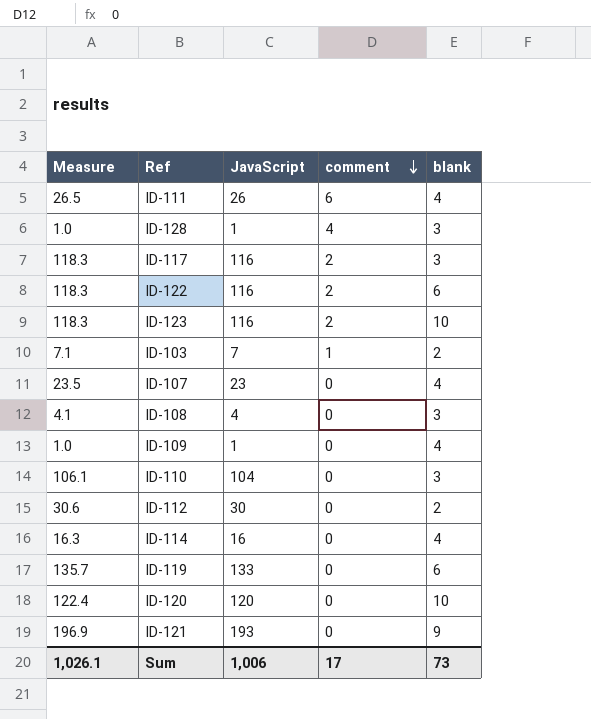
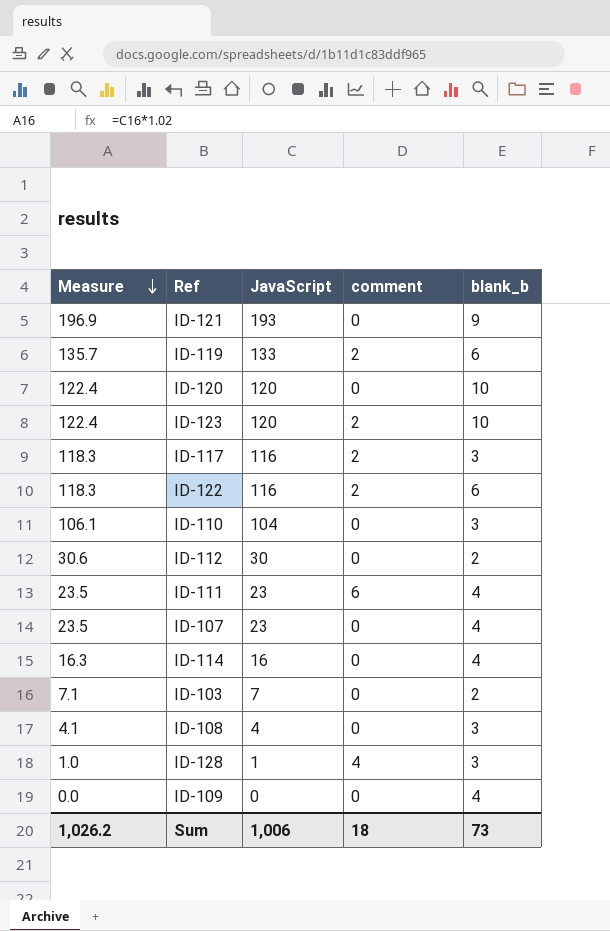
row order: comment descending -> Measure descending
column name: blank -> blank_b
ID-119 | comment: 0 -> 2
ID-123 | Measure: 118.3 -> 122.4
ID-123 | JavaScript: 116 -> 120
ID-111 | Measure: 26.5 -> 23.5
ID-111 | JavaScript: 26 -> 23
ID-103 | comment: 1 -> 0
ID-109 | Measure: 1.0 -> 0.0
ID-109 | JavaScript: 1 -> 0
Sum | Measure: 1,026.1 -> 1,026.2
Sum | comment: 17 -> 18

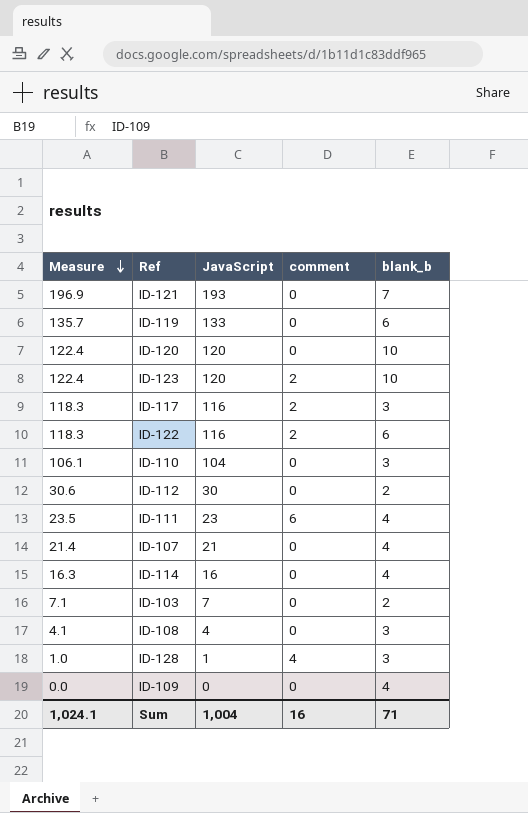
ID-121 | blank_b: 9 -> 7
ID-119 | comment: 2 -> 0
ID-107 | Measure: 23.5 -> 21.4
ID-107 | JavaScript: 23 -> 21
Sum | Measure: 1,026.2 -> 1,024.1
Sum | JavaScript: 1,006 -> 1,004
Sum | comment: 18 -> 16
Sum | blank_b: 73 -> 71

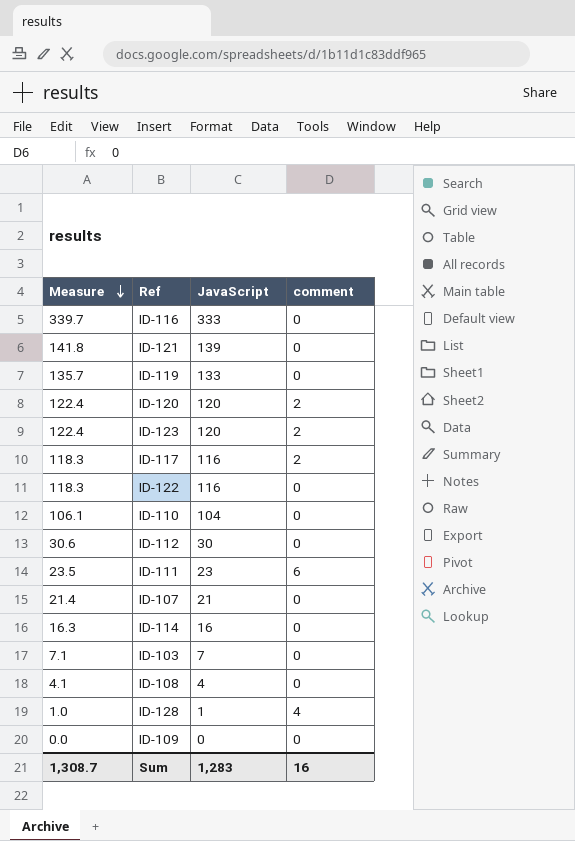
column blank_b | position: 5 -> none
row ID-116: none -> 339.7 | 333 | 0
ID-121 | Measure: 196.9 -> 141.8
ID-121 | JavaScript: 193 -> 139
ID-120 | comment: 0 -> 2
ID-122 | comment: 2 -> 0
Sum | Measure: 1,024.1 -> 1,308.7
Sum | JavaScript: 1,004 -> 1,283

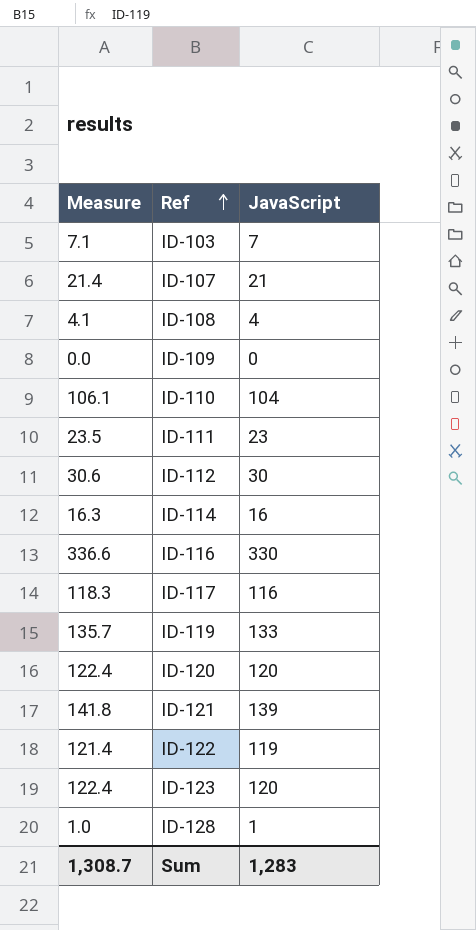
row order: Measure descending -> Ref ascending
column comment | position: 4 -> none
ID-116 | Measure: 339.7 -> 336.6
ID-116 | JavaScript: 333 -> 330
ID-122 | Measure: 118.3 -> 121.4
ID-122 | JavaScript: 116 -> 119

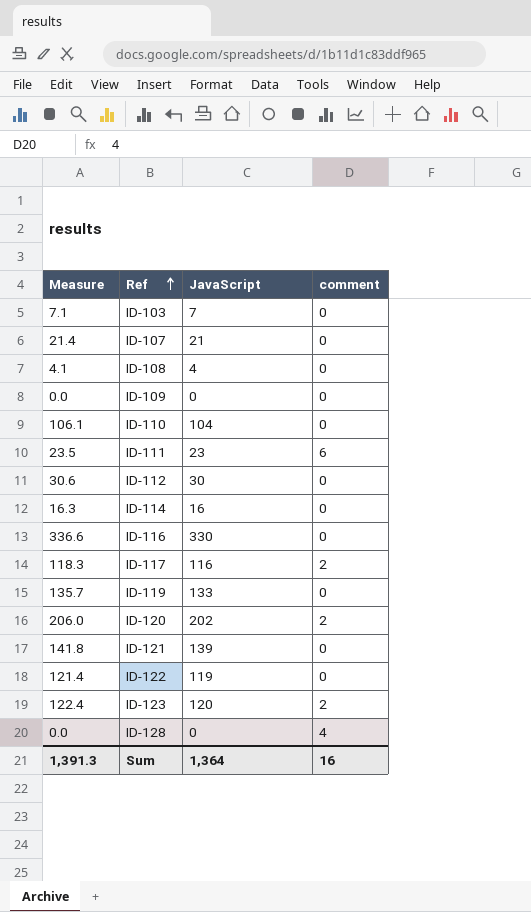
column comment | position: none -> 4
ID-120 | Measure: 122.4 -> 206.0
ID-120 | JavaScript: 120 -> 202
ID-128 | Measure: 1.0 -> 0.0
ID-128 | JavaScript: 1 -> 0
Sum | Measure: 1,308.7 -> 1,391.3
Sum | JavaScript: 1,283 -> 1,364

